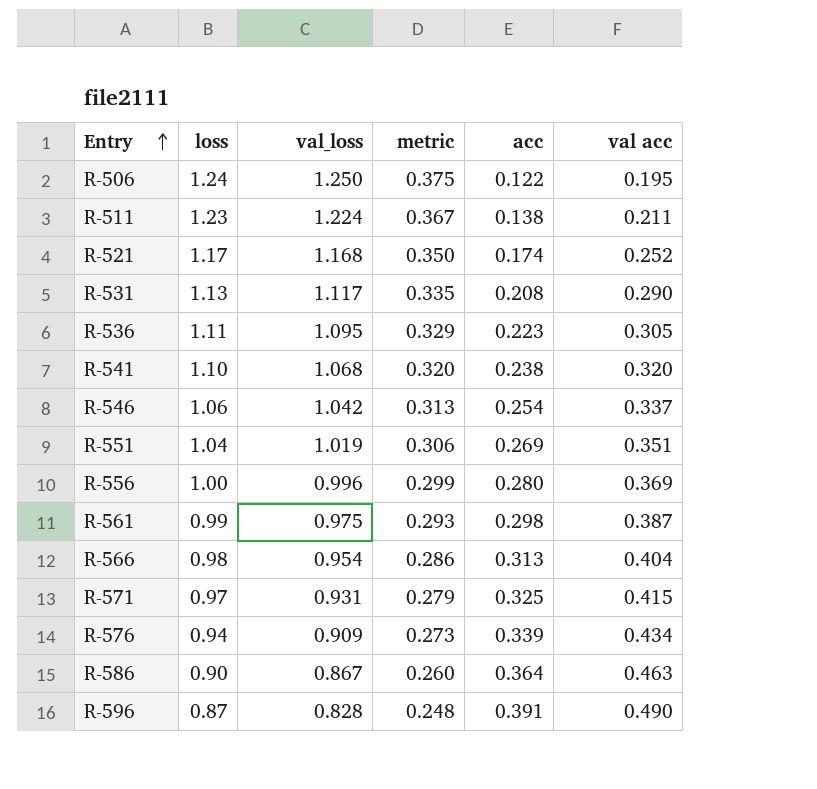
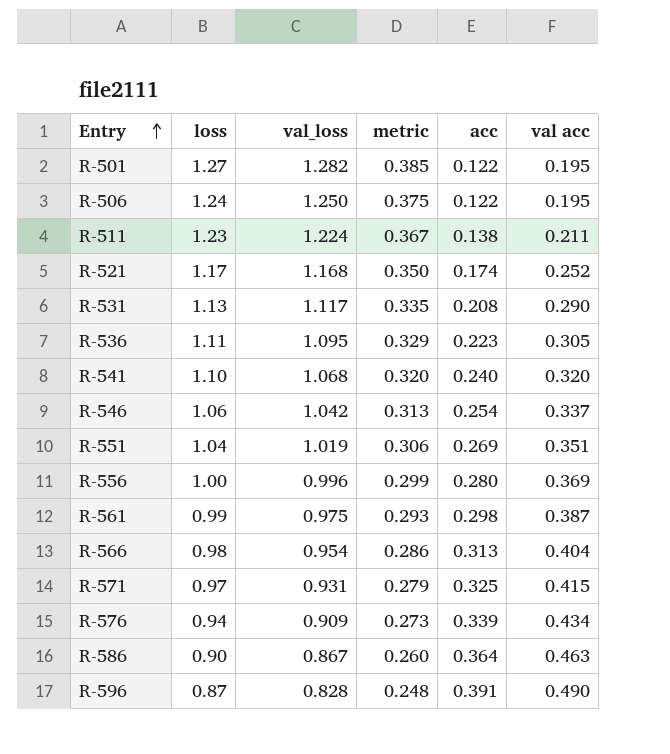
row R-501: none -> 1.27 | 1.282 | 0.385 | 0.122 | 0.195
R-541 | acc: 0.238 -> 0.240

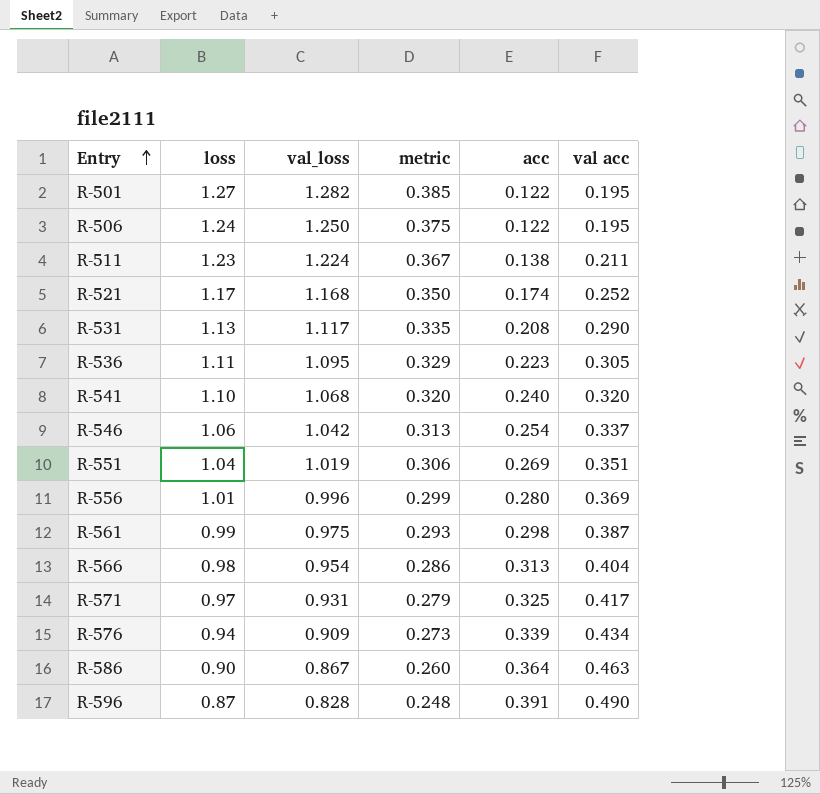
R-556 | loss: 1.00 -> 1.01
R-571 | val acc: 0.415 -> 0.417

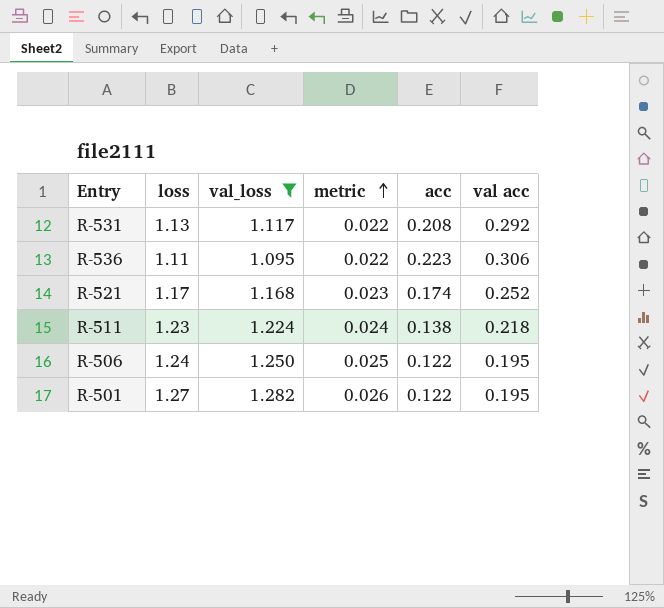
filter: none -> val_loss >= 1.095
row order: Entry ascending -> metric ascending
column metric | formula: [val_loss] * 0.3 -> [val_loss] * 0.02
R-531 | val acc: 0.290 -> 0.292
R-536 | val acc: 0.305 -> 0.306
R-511 | val acc: 0.211 -> 0.218

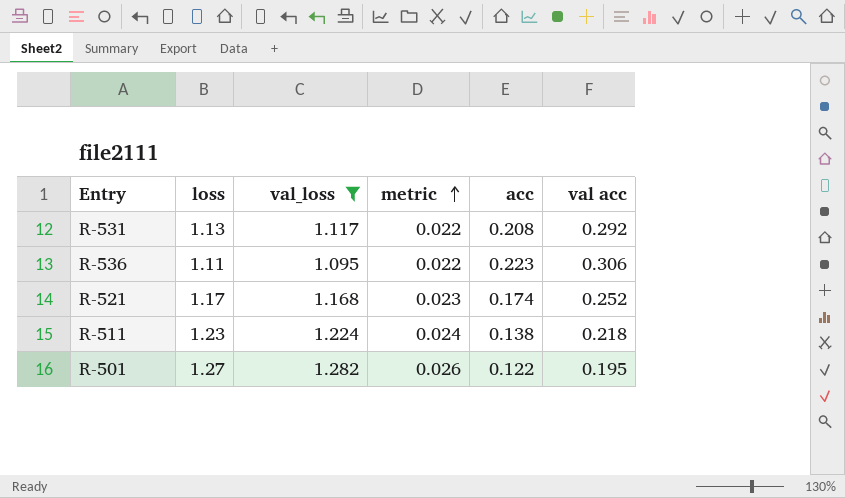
row R-506: 1.24 | 1.250 | 0.025 | 0.122 | 0.195 -> none

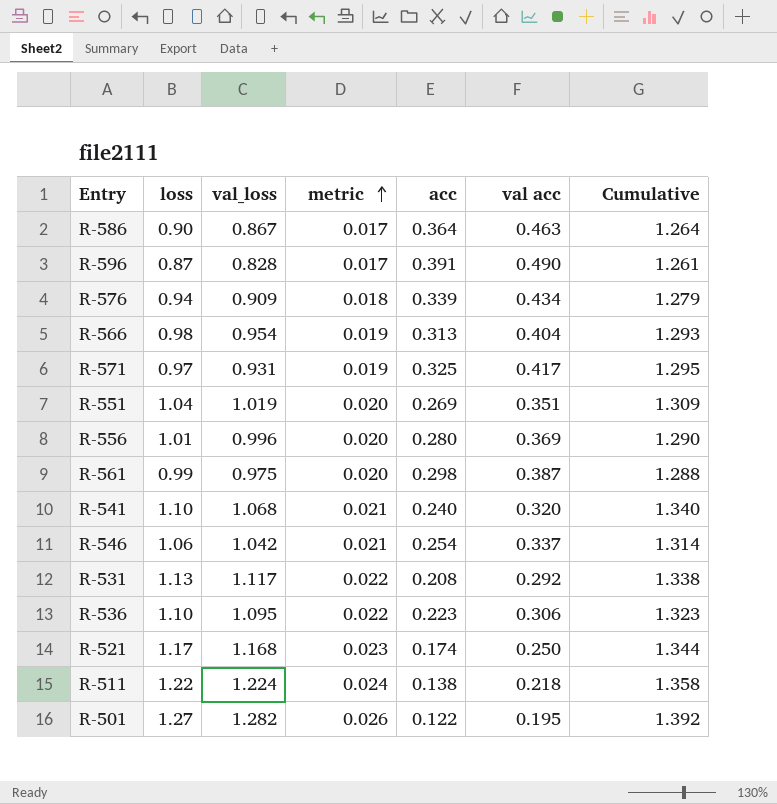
filter: val_loss >= 1.095 -> none
column Cumulative | formula: none -> [loss] + [acc]
R-536 | loss: 1.11 -> 1.10
R-521 | val acc: 0.252 -> 0.250
R-511 | loss: 1.23 -> 1.22

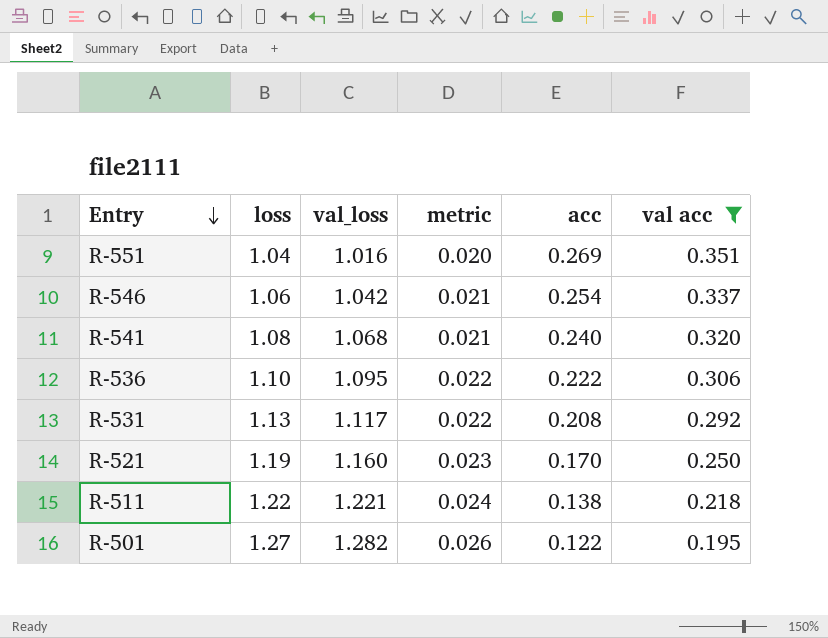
filter: none -> val acc <= 0.351
row order: metric ascending -> Entry descending
column Cumulative | formula: [loss] + [acc] -> none
R-551 | val_loss: 1.019 -> 1.016
R-541 | loss: 1.10 -> 1.08
R-536 | acc: 0.223 -> 0.222
R-521 | loss: 1.17 -> 1.19
R-521 | val_loss: 1.168 -> 1.160
R-521 | acc: 0.174 -> 0.170
R-511 | val_loss: 1.224 -> 1.221

